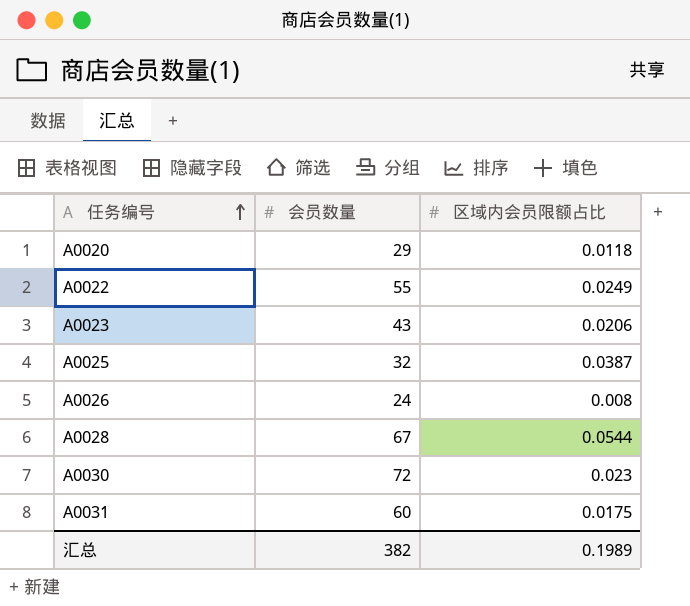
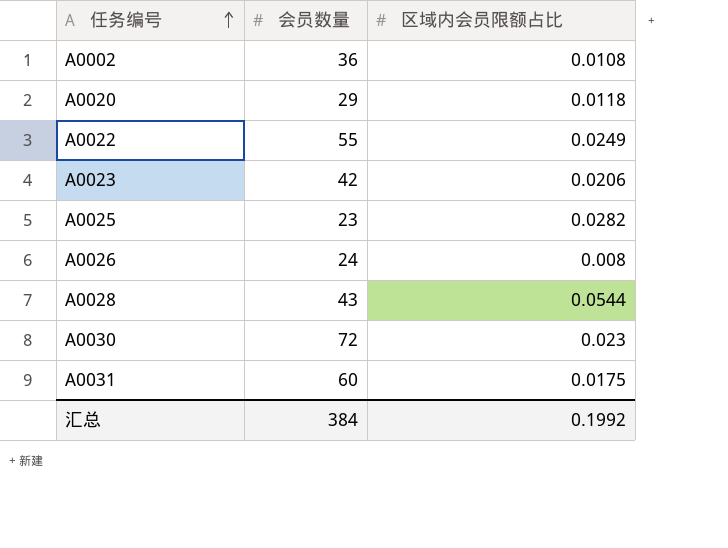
row A0002: none -> 36 | 0.0108
A0023 | 会员数量: 43 -> 42
A0025 | 会员数量: 32 -> 23
A0025 | 区域内会员限额占比: 0.0387 -> 0.0282
A0028 | 会员数量: 67 -> 43
汇总 | 会员数量: 382 -> 384
汇总 | 区域内会员限额占比: 0.1989 -> 0.1992

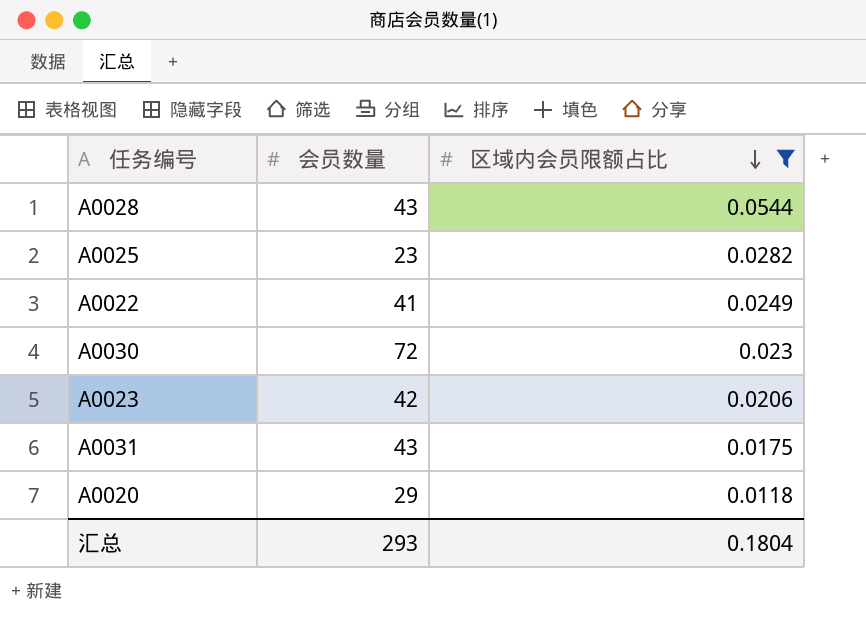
filter: none -> 区域内会员限额占比 >= 0.0118
row order: 任务编号 ascending -> 区域内会员限额占比 descending
A0022 | 会员数量: 55 -> 41
A0031 | 会员数量: 60 -> 43
汇总 | 会员数量: 384 -> 293
汇总 | 区域内会员限额占比: 0.1992 -> 0.1804

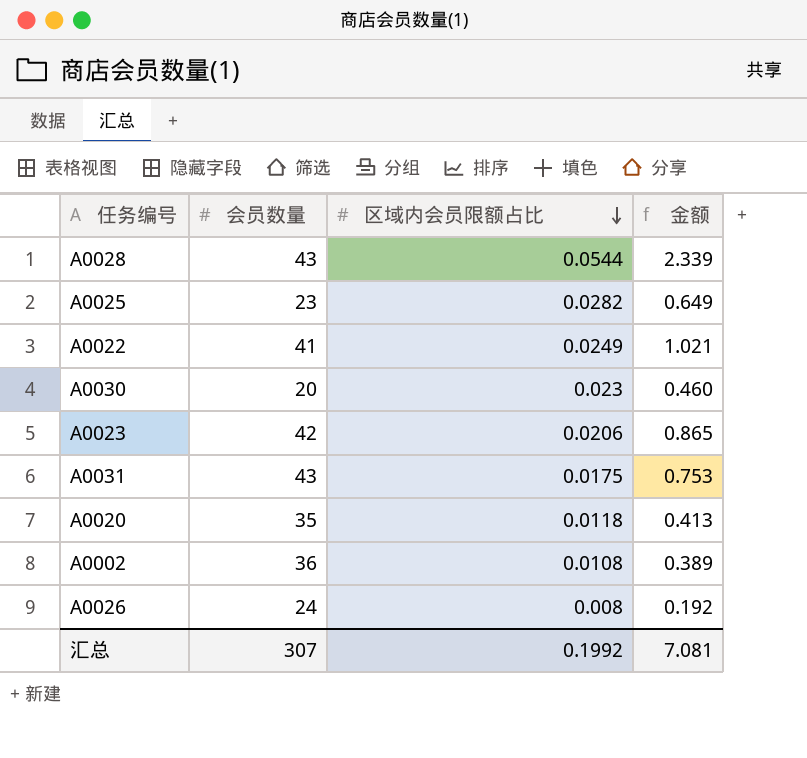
filter: 区域内会员限额占比 >= 0.0118 -> none
column 金额 | formula: none -> [会员数量] * [区域内会员限额占比]
A0030 | 会员数量: 72 -> 20
A0020 | 会员数量: 29 -> 35
汇总 | 会员数量: 293 -> 307
汇总 | 区域内会员限额占比: 0.1804 -> 0.1992

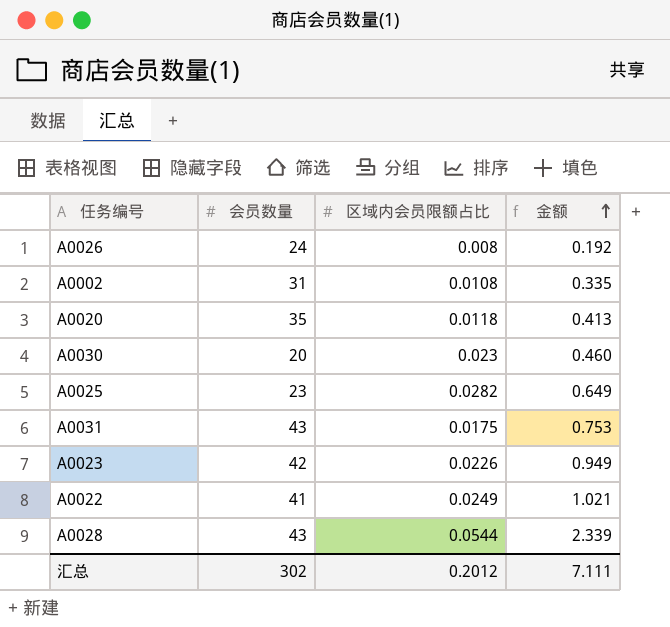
row order: 区域内会员限额占比 descending -> 金额 ascending
A0002 | 会员数量: 36 -> 31
A0002 | 金额: 0.389 -> 0.335
A0023 | 区域内会员限额占比: 0.0206 -> 0.0226
A0023 | 金额: 0.865 -> 0.949
汇总 | 会员数量: 307 -> 302
汇总 | 区域内会员限额占比: 0.1992 -> 0.2012
汇总 | 金额: 7.081 -> 7.111

